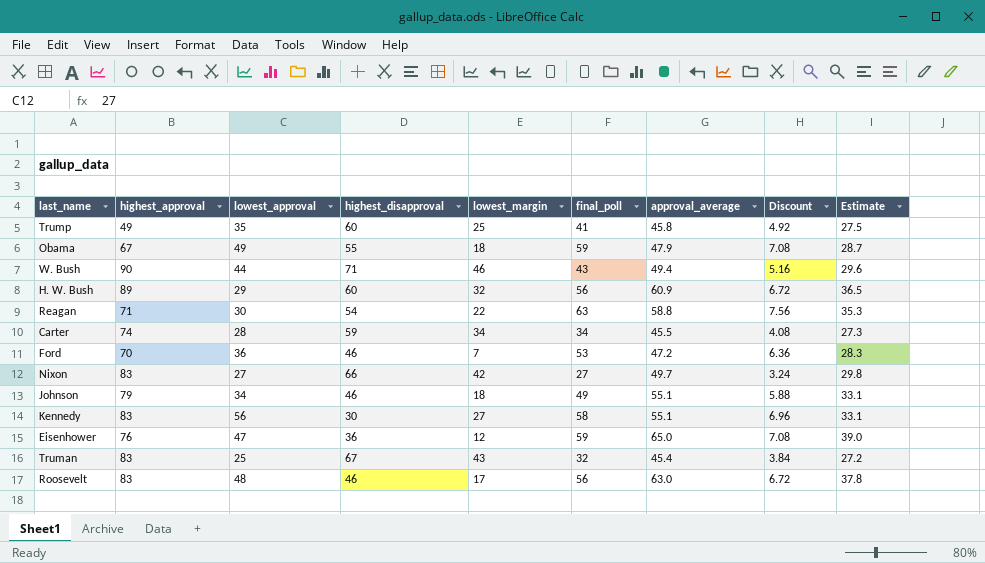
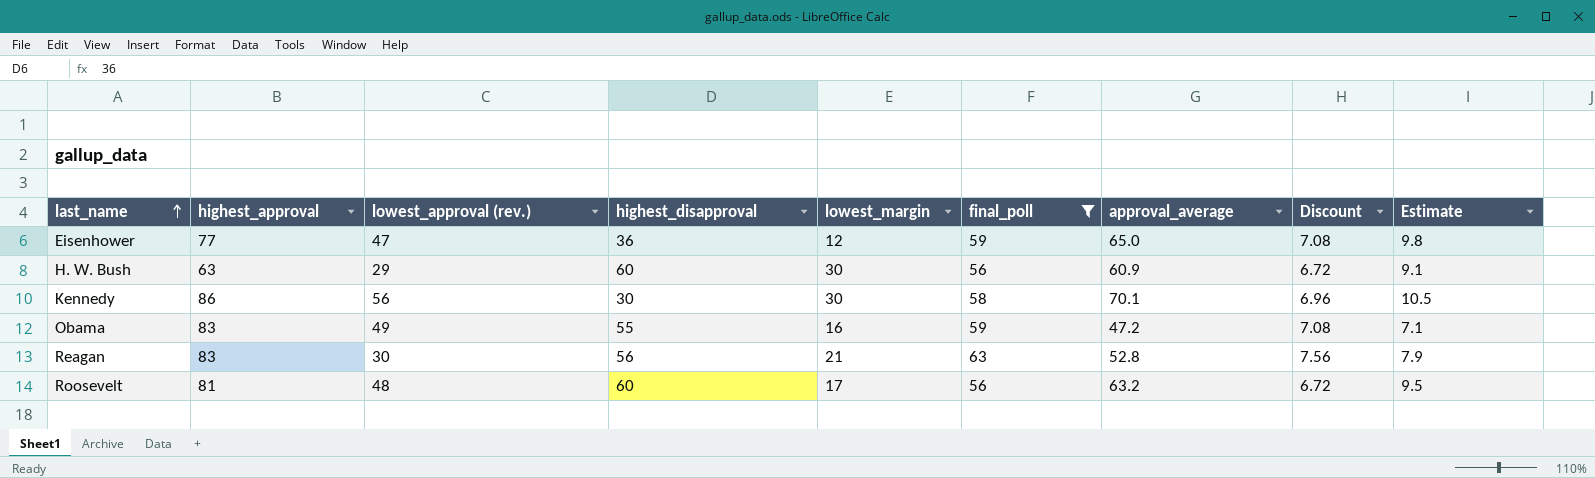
filter: none -> final_poll >= 56
row order: none -> last_name ascending
column name: lowest_approval -> lowest_approval (rev.)
column Estimate | formula: [approval_average] * 0.6 -> [approval_average] * 0.15
Eisenhower | highest_approval: 76 -> 77
H. W. Bush | highest_approval: 89 -> 63
H. W. Bush | lowest_margin: 32 -> 30
Kennedy | highest_approval: 83 -> 86
Kennedy | lowest_margin: 27 -> 30
Kennedy | approval_average: 55.1 -> 70.1
Obama | highest_approval: 67 -> 83
Obama | lowest_margin: 18 -> 16
Obama | approval_average: 47.9 -> 47.2
Reagan | highest_approval: 71 -> 83
Reagan | highest_disapproval: 54 -> 56
Reagan | lowest_margin: 22 -> 21
Reagan | approval_average: 58.8 -> 52.8
Roosevelt | highest_approval: 83 -> 81
Roosevelt | highest_disapproval: 46 -> 60
Roosevelt | approval_average: 63.0 -> 63.2

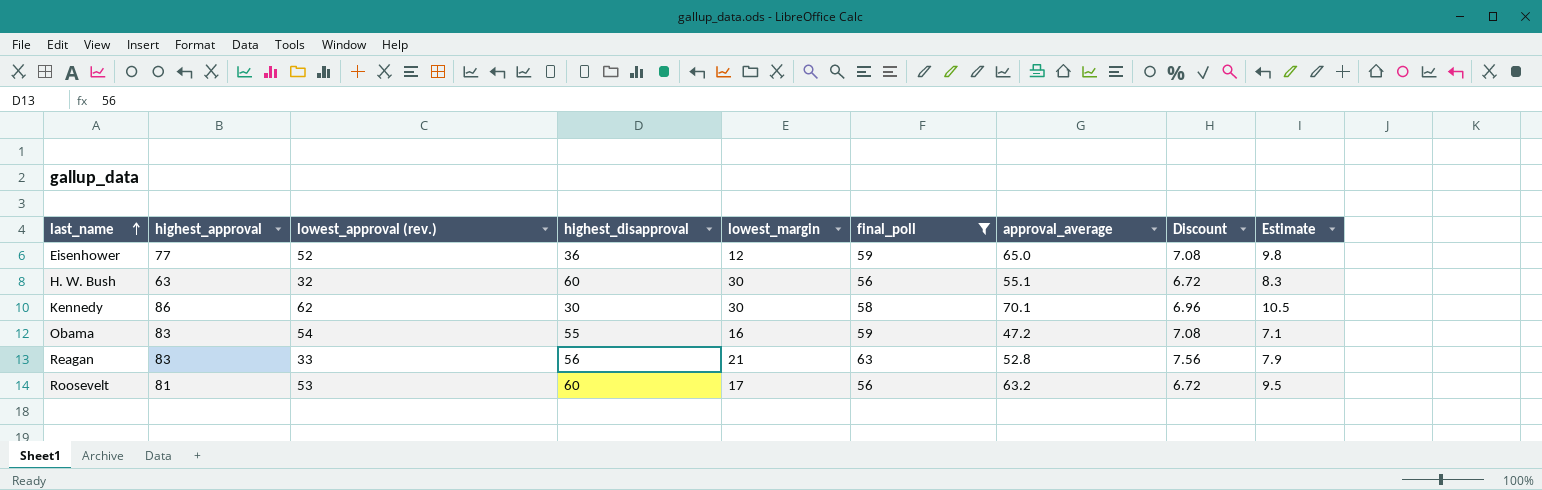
Eisenhower | lowest_approval (rev.): 47 -> 52
H. W. Bush | lowest_approval (rev.): 29 -> 32
H. W. Bush | approval_average: 60.9 -> 55.1
H. W. Bush | Estimate: 9.1 -> 8.3
Kennedy | lowest_approval (rev.): 56 -> 62
Obama | lowest_approval (rev.): 49 -> 54
Reagan | lowest_approval (rev.): 30 -> 33
Roosevelt | lowest_approval (rev.): 48 -> 53

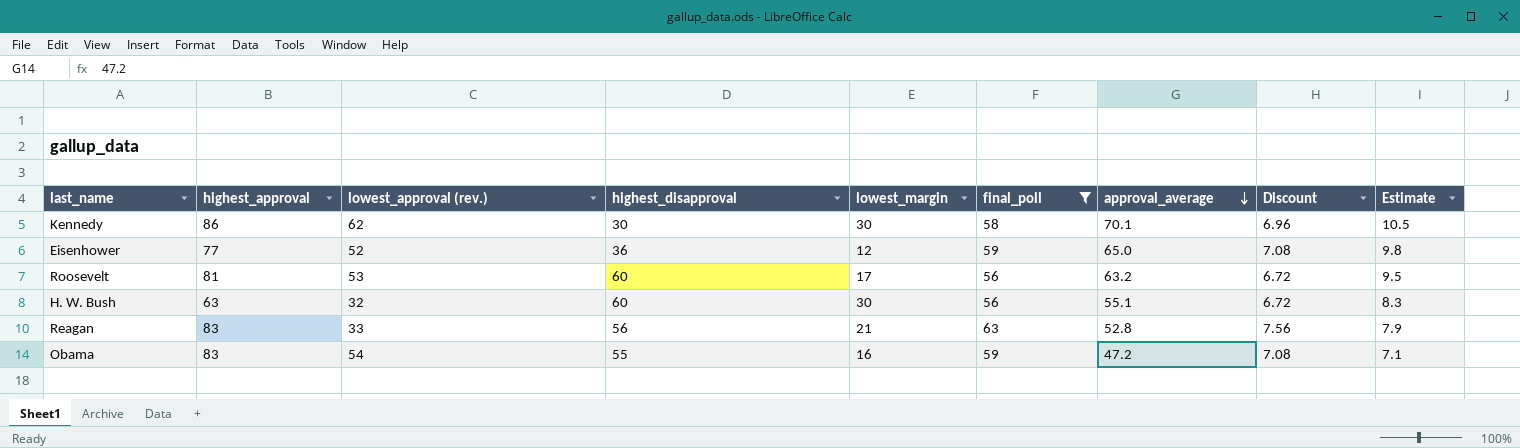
row order: last_name ascending -> approval_average descending

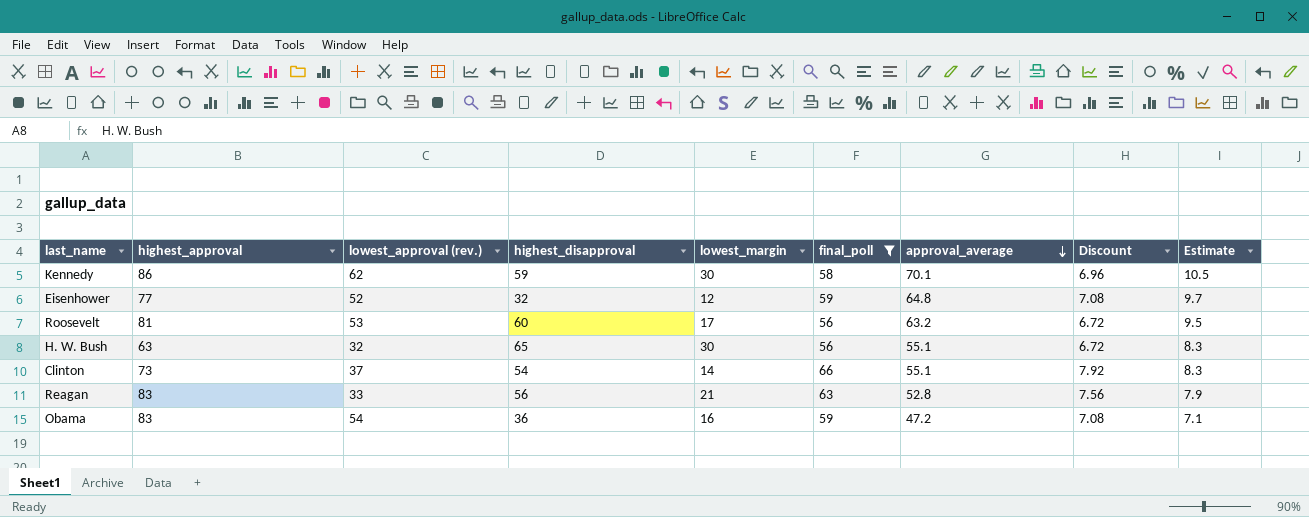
Kennedy | highest_disapproval: 30 -> 59
Eisenhower | highest_disapproval: 36 -> 32
Eisenhower | approval_average: 65.0 -> 64.8
Eisenhower | Estimate: 9.8 -> 9.7
H. W. Bush | highest_disapproval: 60 -> 65
row Clinton: none -> 73 | 37 | 54 | 14 | 66 | 55.1 | 7.92 | 8.3
Obama | highest_disapproval: 55 -> 36

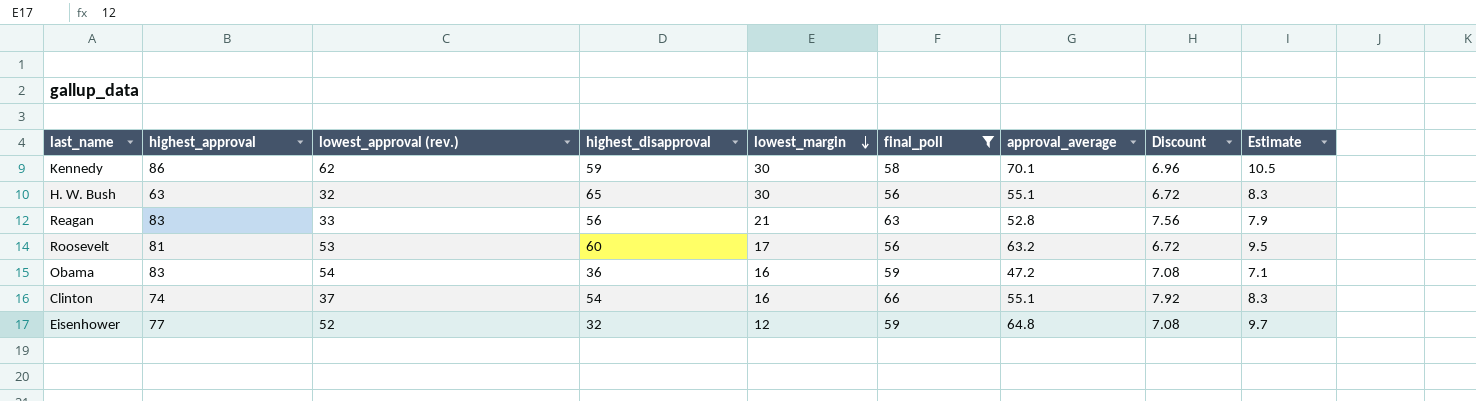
row order: approval_average descending -> lowest_margin descending
Clinton | highest_approval: 73 -> 74
Clinton | lowest_margin: 14 -> 16

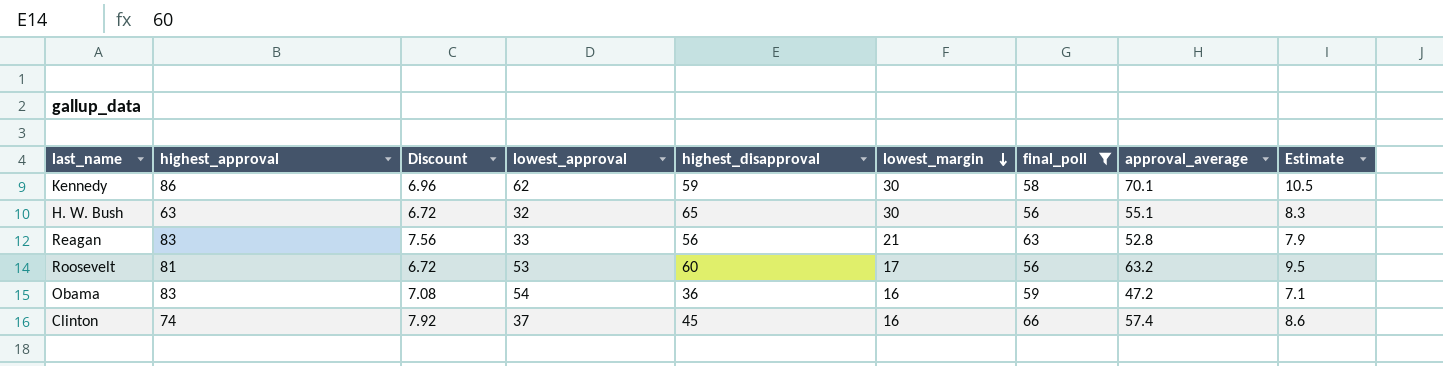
column Discount | position: 8 -> 3
column name: lowest_approval (rev.) -> lowest_approval
row Eisenhower: 77 | 52 | 32 | 12 | 59 | 64.8 | 7.08 | 9.7 -> none
Clinton | highest_disapproval: 54 -> 45
Clinton | approval_average: 55.1 -> 57.4
Clinton | Estimate: 8.3 -> 8.6

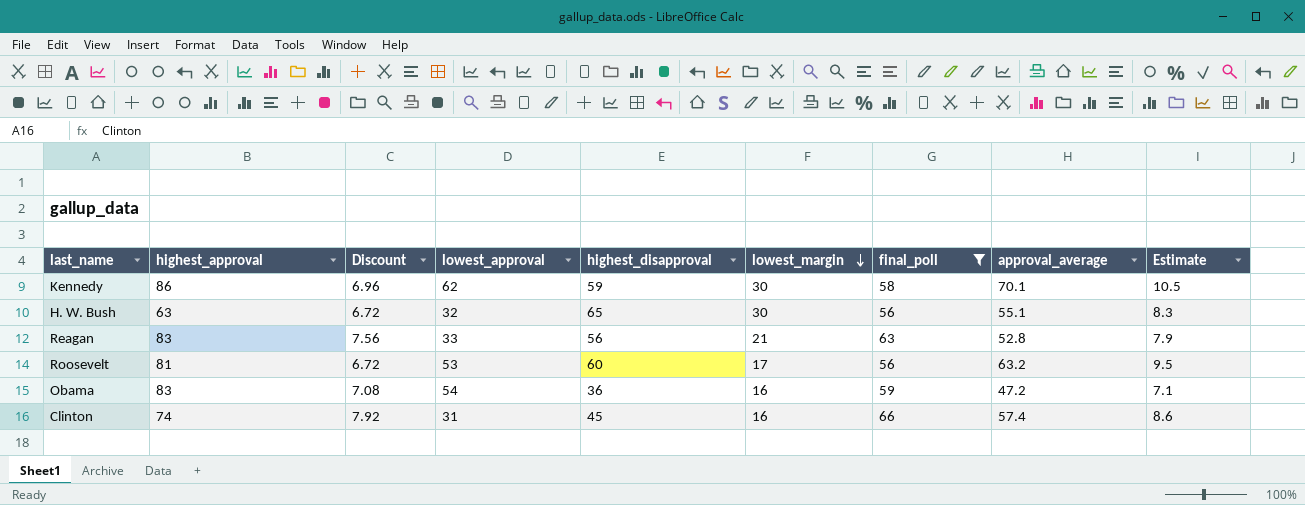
Clinton | lowest_approval: 37 -> 31

